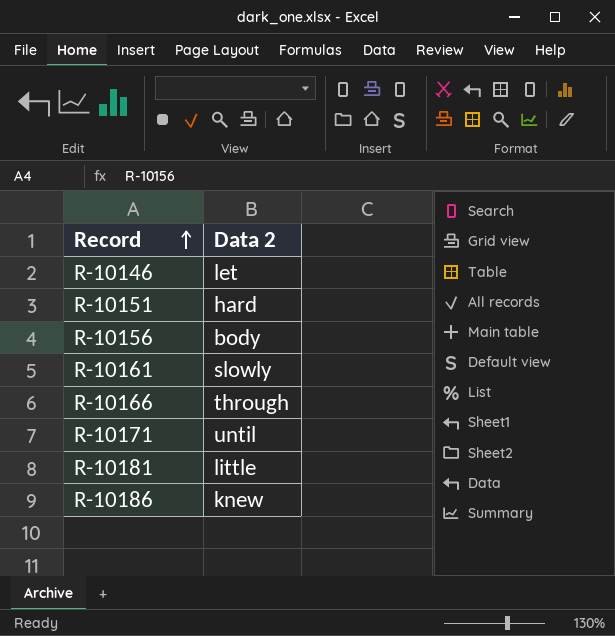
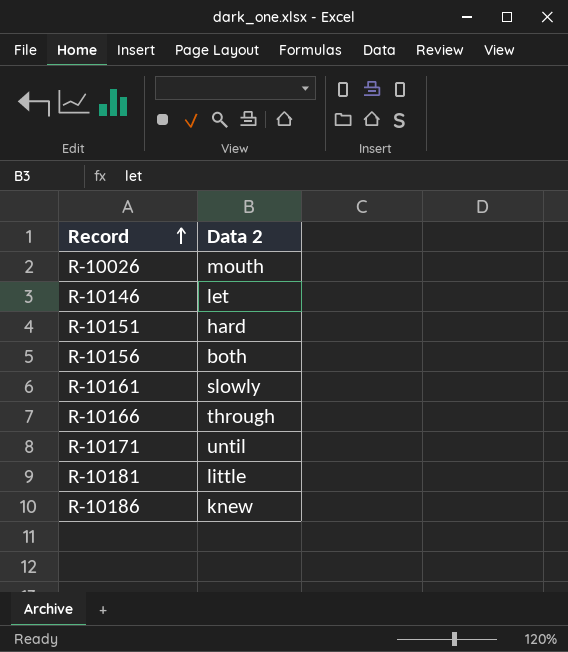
row R-10026: none -> mouth
R-10156 | Data 2: body -> both

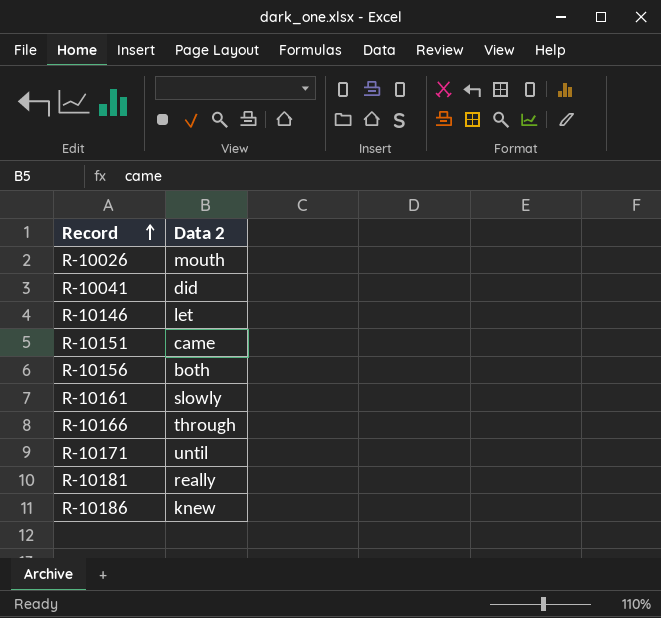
row R-10041: none -> did
R-10151 | Data 2: hard -> came
R-10181 | Data 2: little -> really

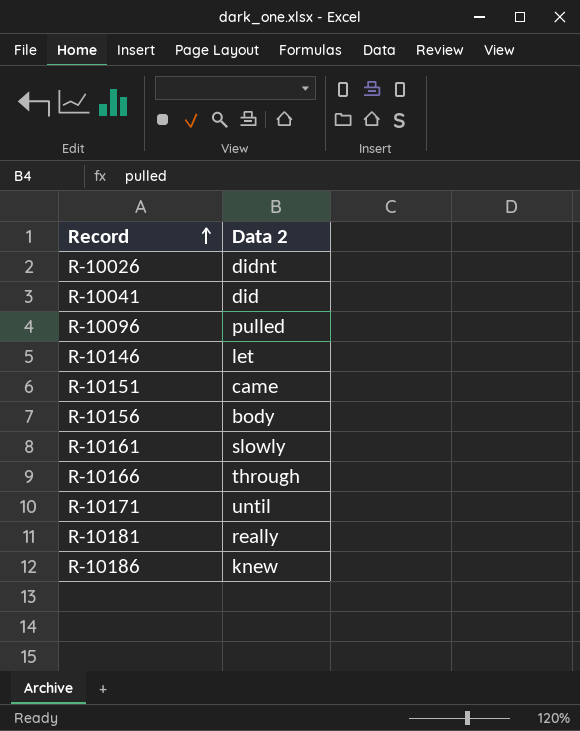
R-10026 | Data 2: mouth -> didnt
row R-10096: none -> pulled
R-10156 | Data 2: both -> body

